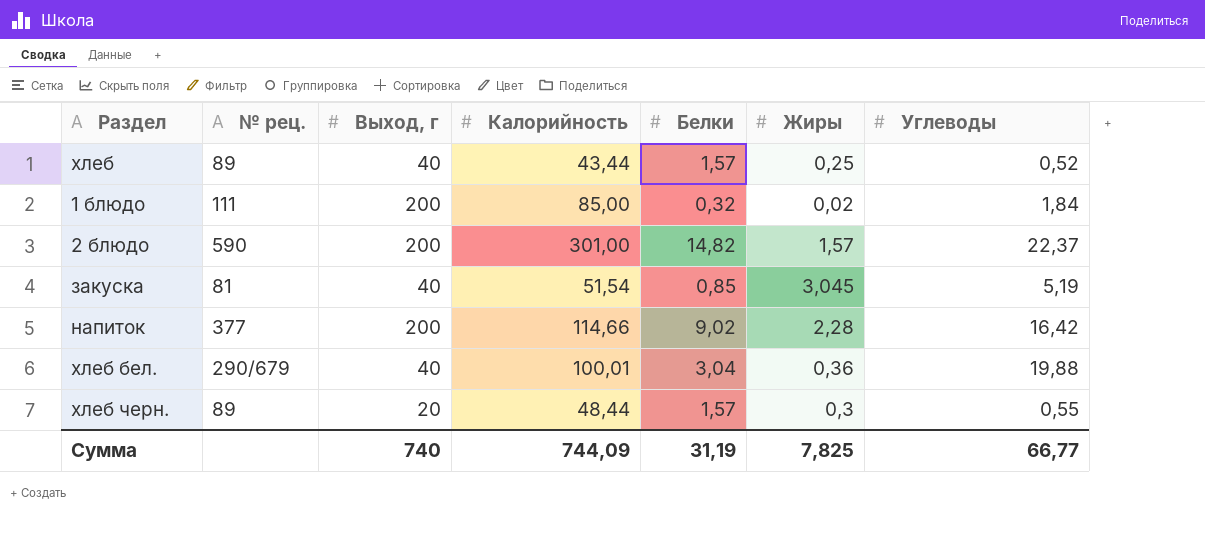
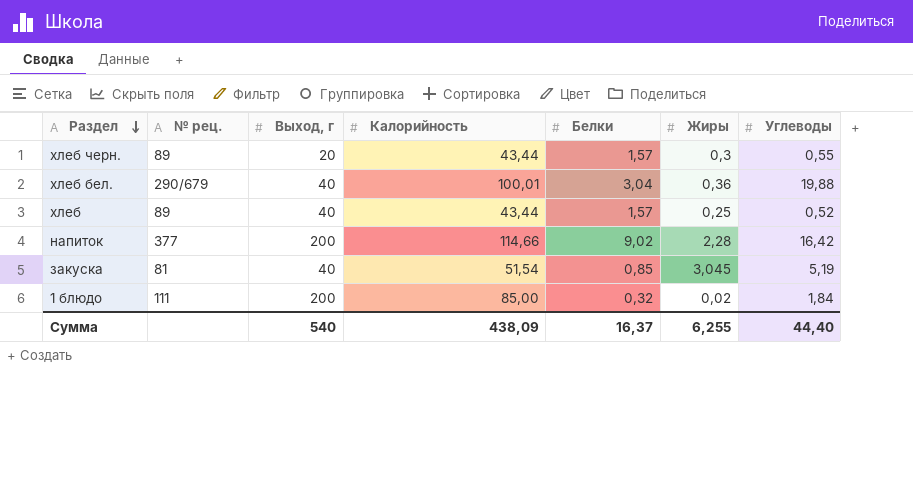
row order: none -> Раздел descending
row 2 блюдо: 590 | 200 | 301,00 | 14,82 | 1,57 | 22,37 -> none
хлеб черн. | Калорийность: 48,44 -> 43,44
Сумма | Выход, г: 740 -> 540
Сумма | Калорийность: 744,09 -> 438,09
Сумма | Белки: 31,19 -> 16,37
Сумма | Жиры: 7,825 -> 6,255
Сумма | Углеводы: 66,77 -> 44,40

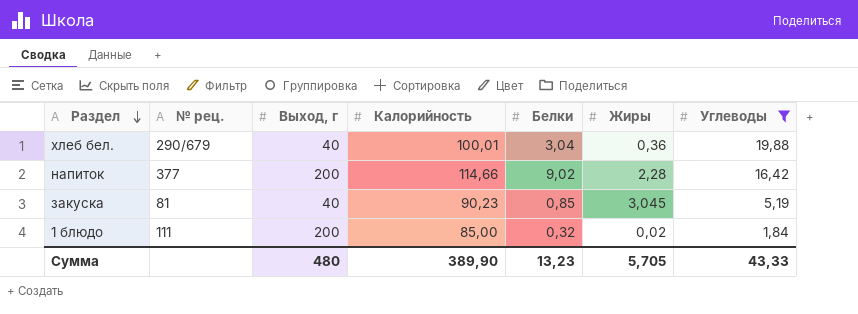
filter: none -> Углеводы >= 1,84
закуска | Калорийность: 51,54 -> 90,23
Сумма | Выход, г: 540 -> 480
Сумма | Калорийность: 438,09 -> 389,90
Сумма | Белки: 16,37 -> 13,23
Сумма | Жиры: 6,255 -> 5,705
Сумма | Углеводы: 44,40 -> 43,33

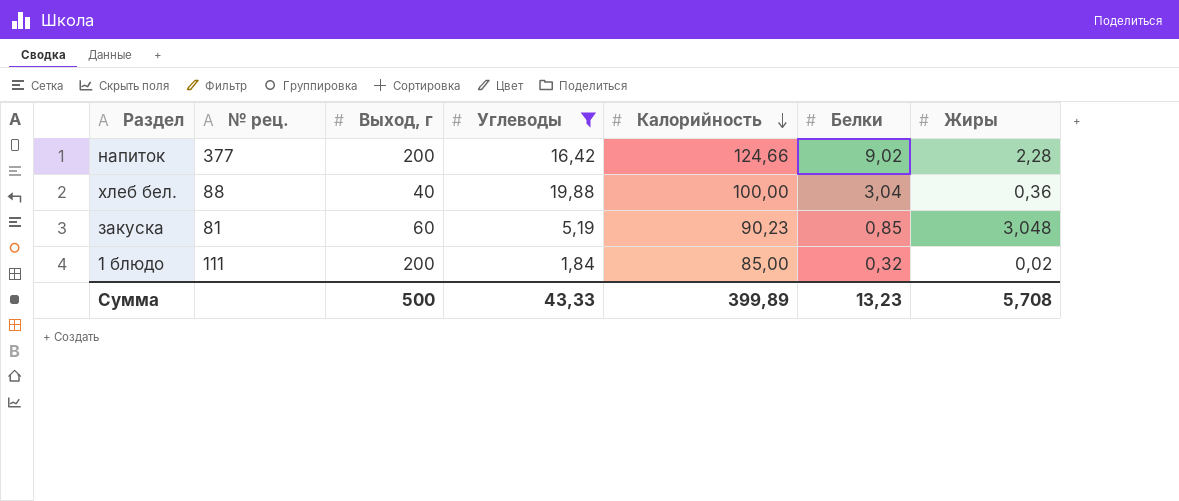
row order: Раздел descending -> Калорийность descending
column Углеводы | position: 7 -> 4
напиток | Калорийность: 114,66 -> 124,66
хлеб бел. | № рец.: 290/679 -> 88
хлеб бел. | Калорийность: 100,01 -> 100,00
закуска | Выход, г: 40 -> 60
закуска | Жиры: 3,045 -> 3,048
Сумма | Выход, г: 480 -> 500
Сумма | Калорийность: 389,90 -> 399,89
Сумма | Жиры: 5,705 -> 5,708

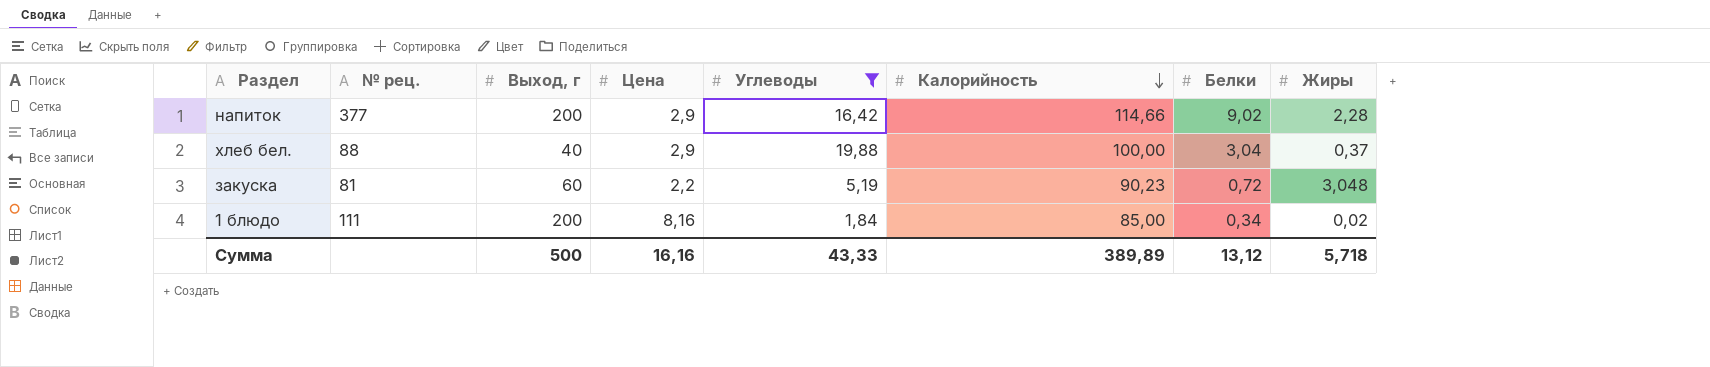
column Цена | position: none -> 4
напиток | Калорийность: 124,66 -> 114,66
хлеб бел. | Жиры: 0,36 -> 0,37
закуска | Белки: 0,85 -> 0,72
1 блюдо | Белки: 0,32 -> 0,34
Сумма | Калорийность: 399,89 -> 389,89
Сумма | Белки: 13,23 -> 13,12
Сумма | Жиры: 5,708 -> 5,718

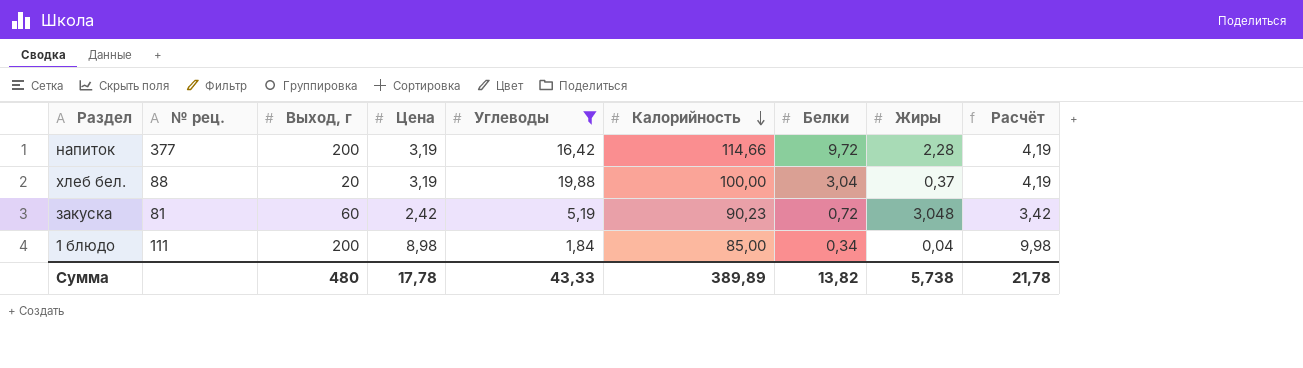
column Расчёт | formula: none -> [Цена] + 1
напиток | Цена: 2,9 -> 3,19
напиток | Белки: 9,02 -> 9,72
хлеб бел. | Выход, г: 40 -> 20
хлеб бел. | Цена: 2,9 -> 3,19
закуска | Цена: 2,2 -> 2,42
1 блюдо | Цена: 8,16 -> 8,98
1 блюдо | Жиры: 0,02 -> 0,04
Сумма | Выход, г: 500 -> 480
Сумма | Цена: 16,16 -> 17,78
Сумма | Белки: 13,12 -> 13,82
Сумма | Жиры: 5,718 -> 5,738

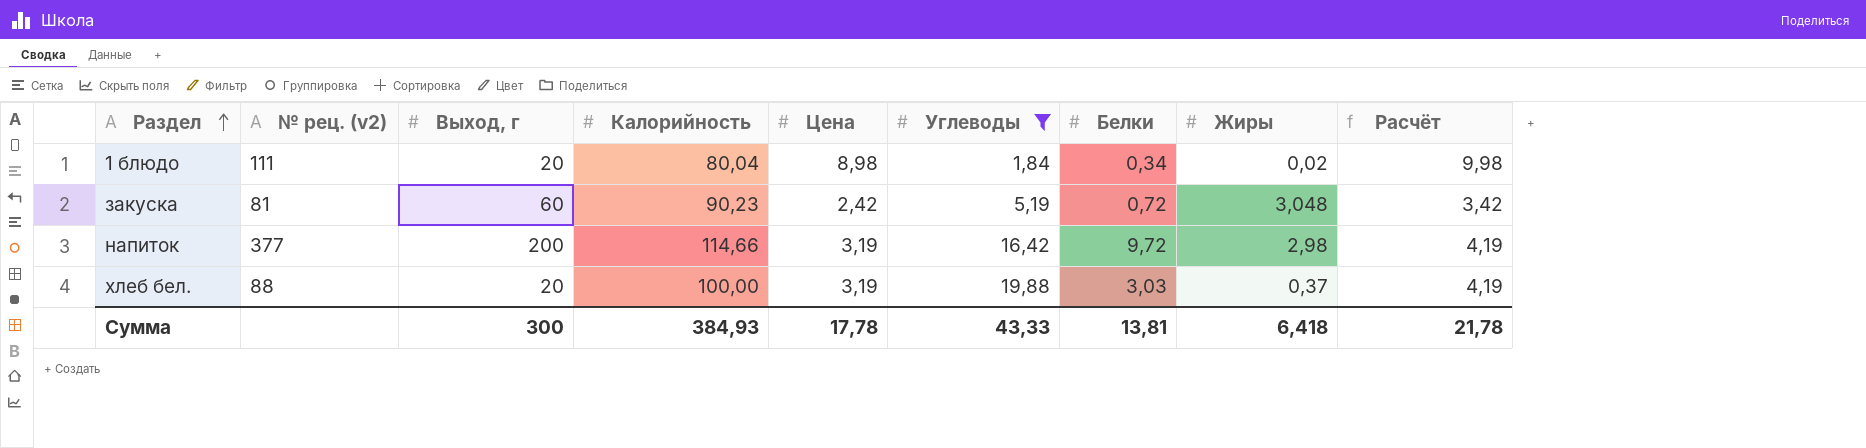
row order: Калорийность descending -> Раздел ascending
column name: № рец. -> № рец. (v2)
column Калорийность | position: 6 -> 4
1 блюдо | Выход, г: 200 -> 20
1 блюдо | Калорийность: 85,00 -> 80,04
1 блюдо | Жиры: 0,04 -> 0,02
напиток | Жиры: 2,28 -> 2,98
хлеб бел. | Белки: 3,04 -> 3,03
Сумма | Выход, г: 480 -> 300
Сумма | Калорийность: 389,89 -> 384,93
Сумма | Белки: 13,82 -> 13,81
Сумма | Жиры: 5,738 -> 6,418

